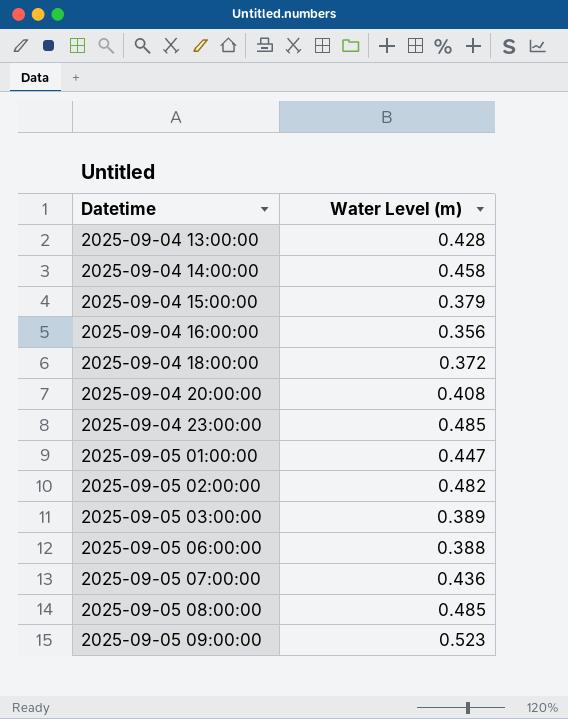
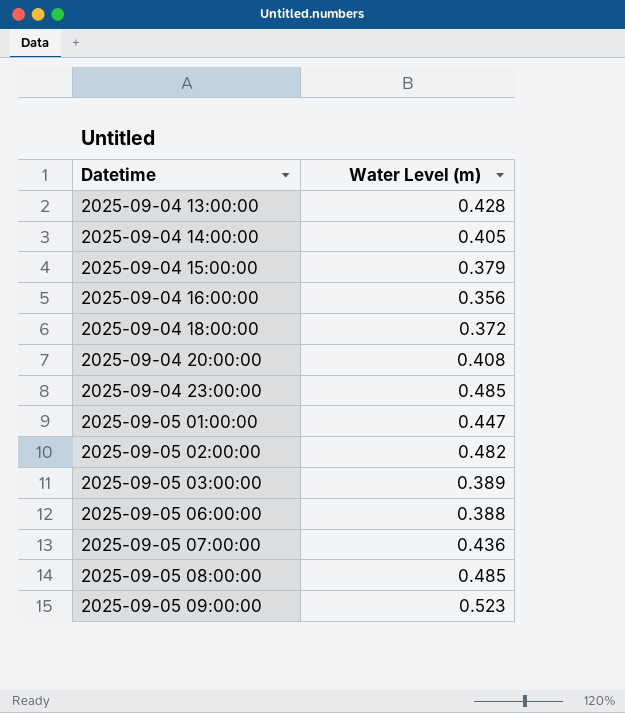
2025-09-04 14:00:00 | Water Level (m): 0.458 -> 0.405

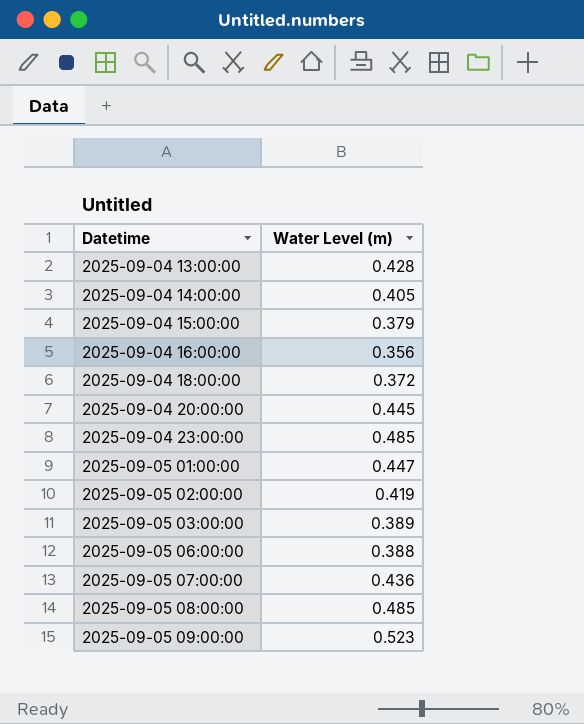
2025-09-04 20:00:00 | Water Level (m): 0.408 -> 0.445
2025-09-05 02:00:00 | Water Level (m): 0.482 -> 0.419

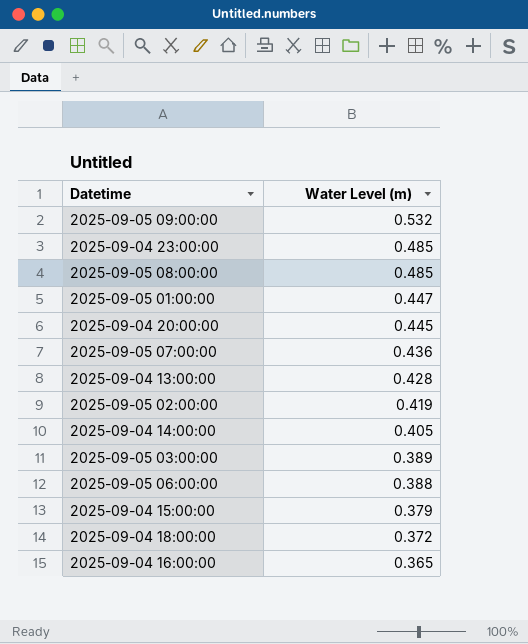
row order: Datetime ascending -> Water Level (m) descending
2025-09-05 09:00:00 | Water Level (m): 0.523 -> 0.532
2025-09-04 16:00:00 | Water Level (m): 0.356 -> 0.365

